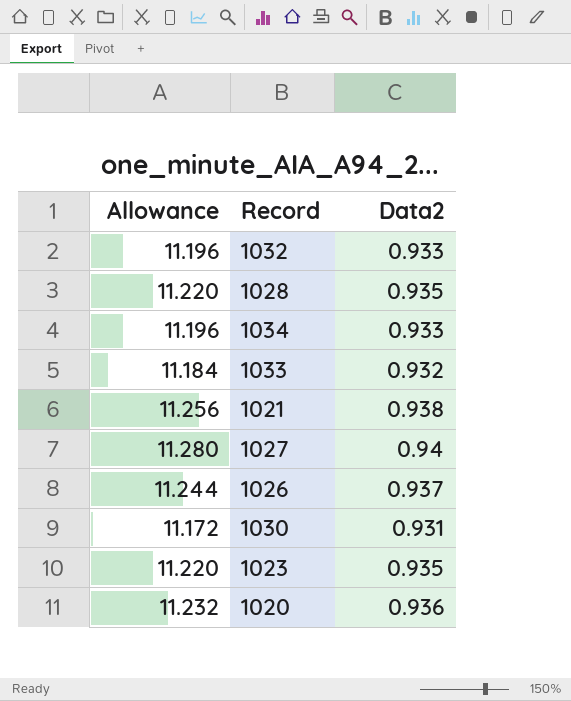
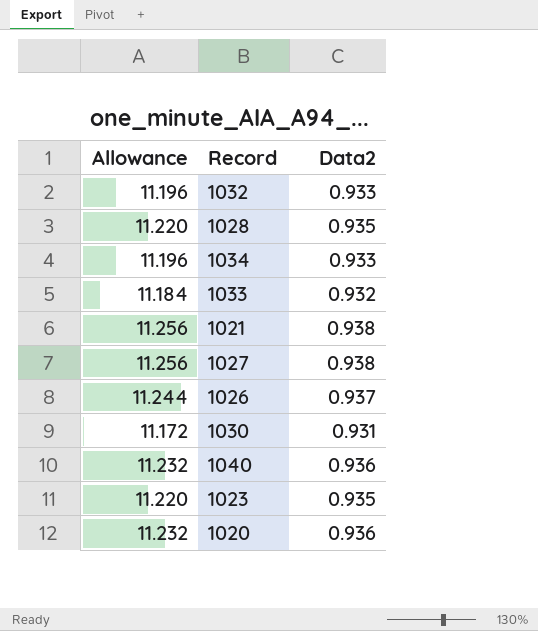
1027 | Allowance: 11.280 -> 11.256
1027 | Data2: 0.94 -> 0.938
row 1040: none -> 11.232 | 0.936

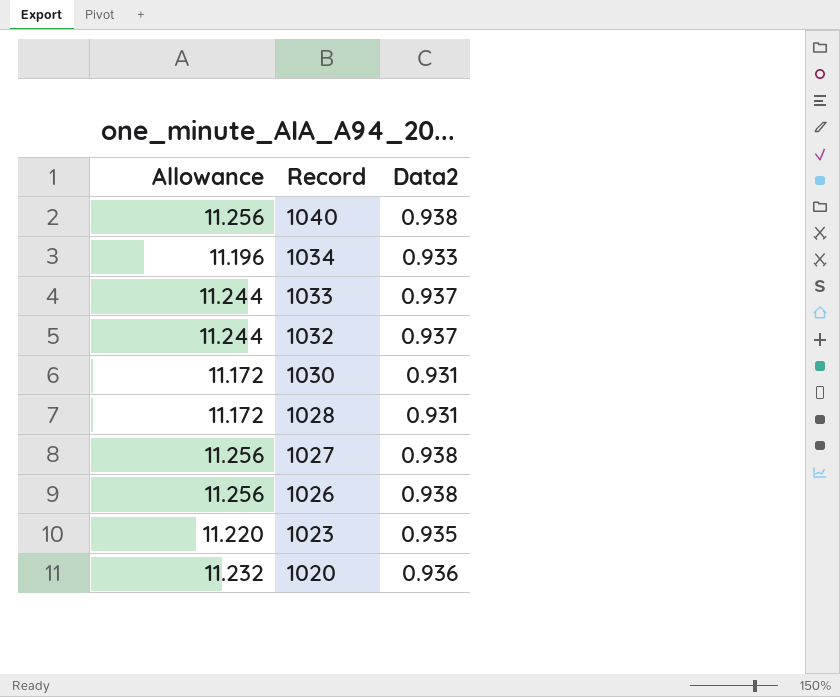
row order: none -> Record descending
row 1021: 11.256 | 0.938 -> none
1040 | Allowance: 11.232 -> 11.256
1040 | Data2: 0.936 -> 0.938
1033 | Allowance: 11.184 -> 11.244
1033 | Data2: 0.932 -> 0.937
1032 | Allowance: 11.196 -> 11.244
1032 | Data2: 0.933 -> 0.937
1028 | Allowance: 11.220 -> 11.172
1028 | Data2: 0.935 -> 0.931
1026 | Allowance: 11.244 -> 11.256
1026 | Data2: 0.937 -> 0.938

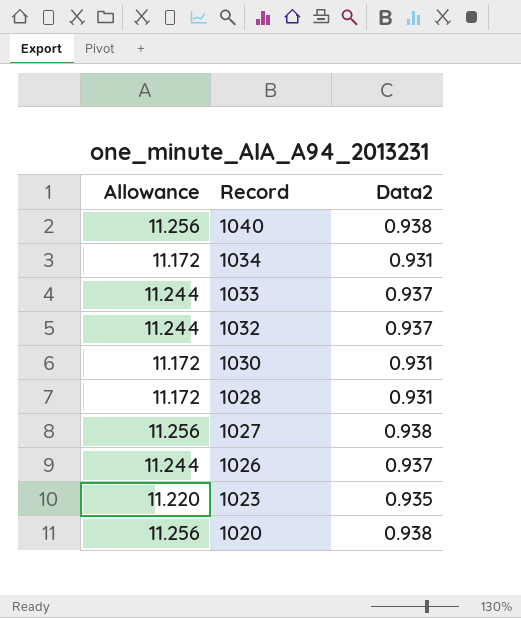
1034 | Allowance: 11.196 -> 11.172
1034 | Data2: 0.933 -> 0.931
1026 | Allowance: 11.256 -> 11.244
1026 | Data2: 0.938 -> 0.937
1020 | Allowance: 11.232 -> 11.256
1020 | Data2: 0.936 -> 0.938

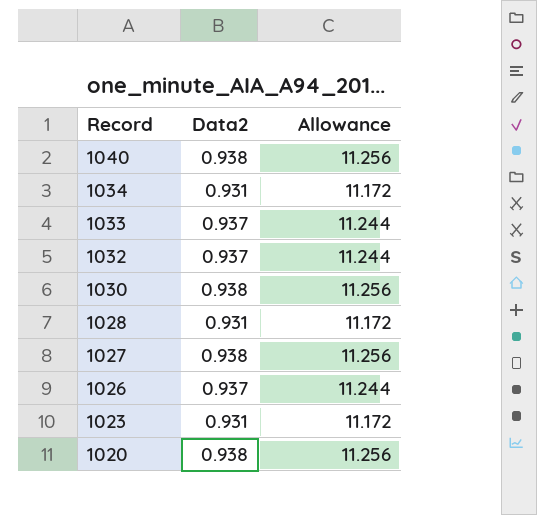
column Allowance | position: 1 -> 3
1030 | Data2: 0.931 -> 0.938
1030 | Allowance: 11.172 -> 11.256
1023 | Data2: 0.935 -> 0.931
1023 | Allowance: 11.220 -> 11.172

